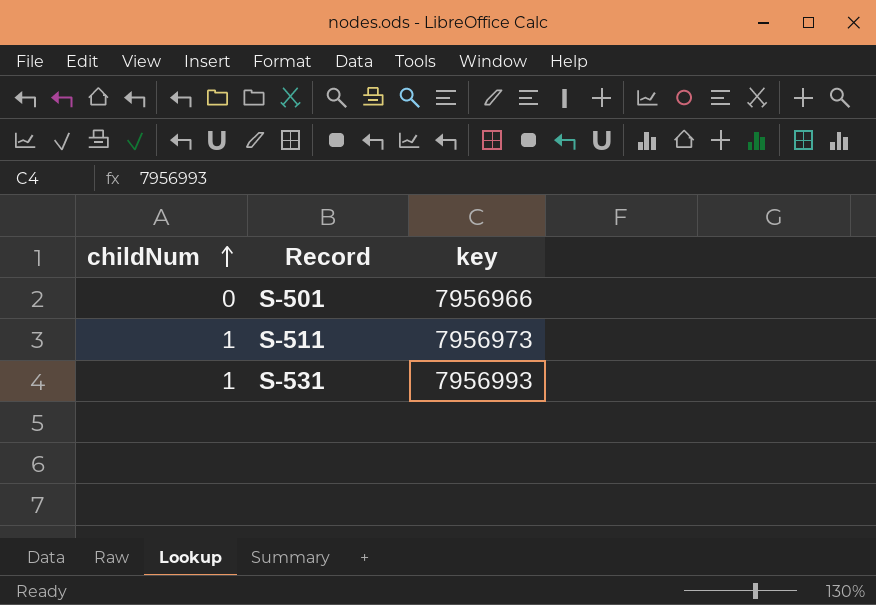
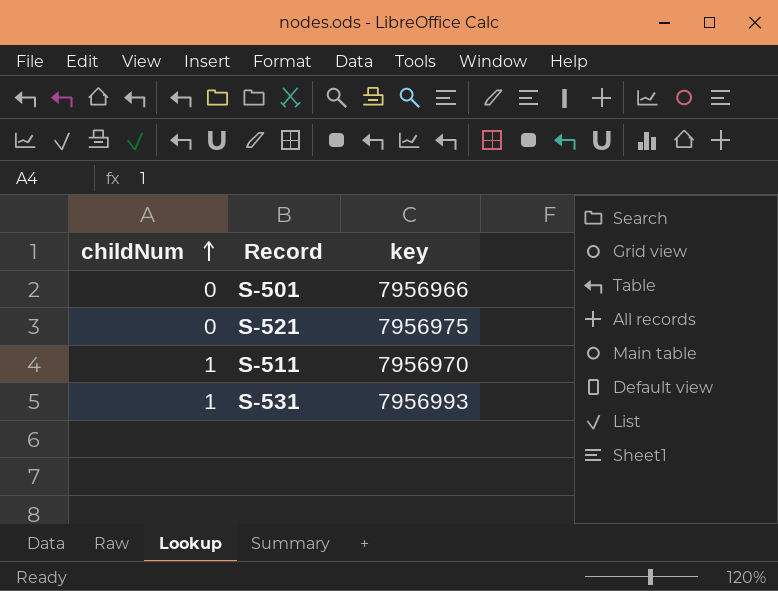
row S-521: none -> 0 | 7956975
S-511 | key: 7956973 -> 7956970

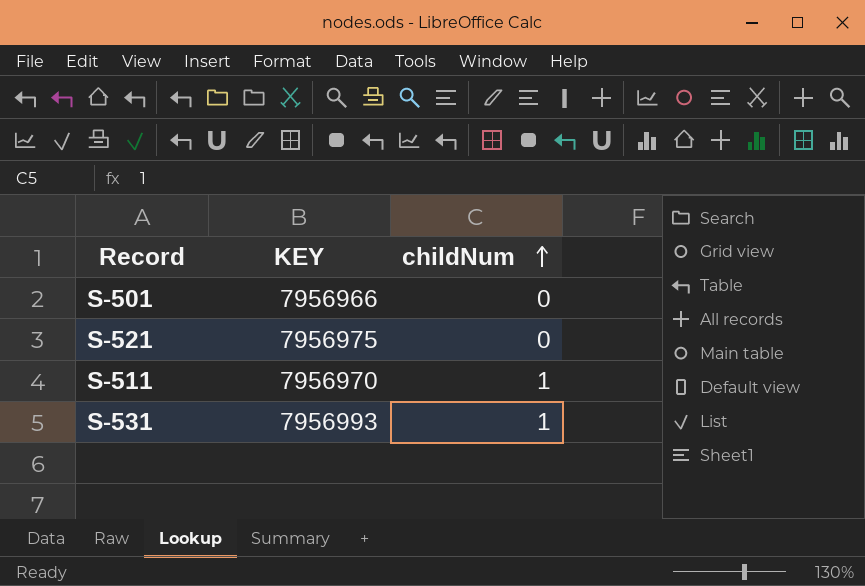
column name: key -> KEY
column childNum | position: 1 -> 3

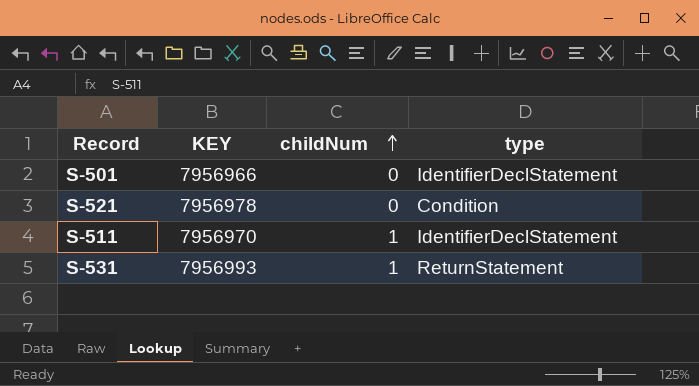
column type | position: none -> 4
S-521 | KEY: 7956975 -> 7956978

